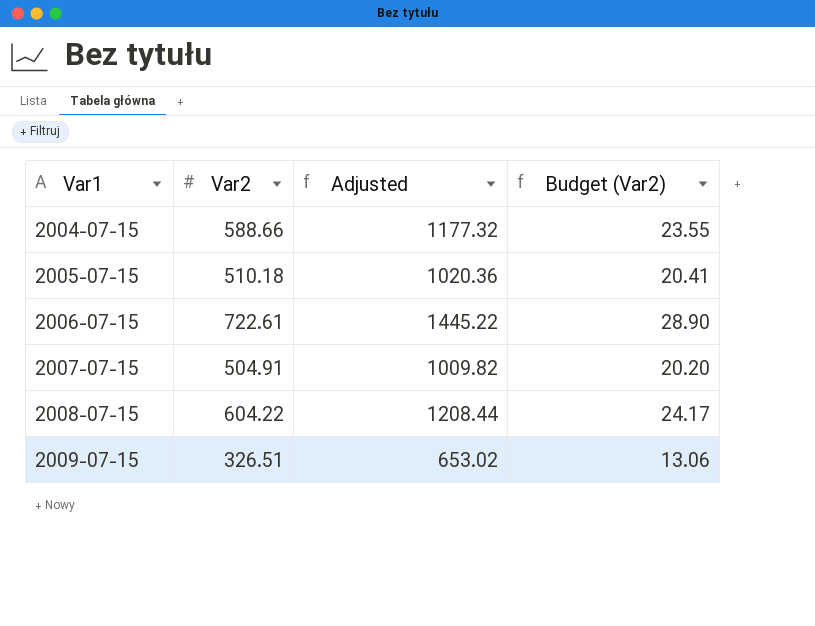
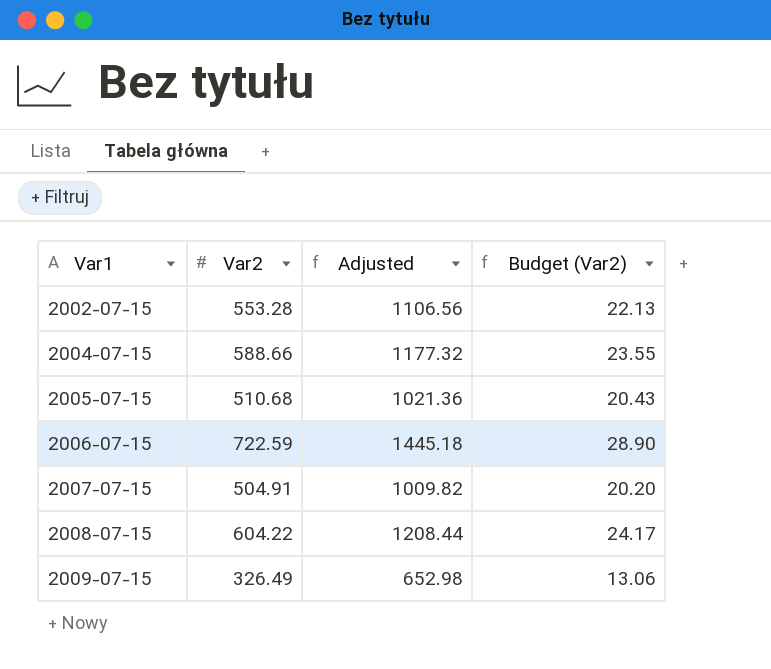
row 2002-07-15: none -> 553.28 | 1106.56 | 22.13
2005-07-15 | Var2: 510.18 -> 510.68
2005-07-15 | Adjusted: 1020.36 -> 1021.36
2005-07-15 | Budget (Var2): 20.41 -> 20.43
2006-07-15 | Var2: 722.61 -> 722.59
2006-07-15 | Adjusted: 1445.22 -> 1445.18
2009-07-15 | Var2: 326.51 -> 326.49
2009-07-15 | Adjusted: 653.02 -> 652.98

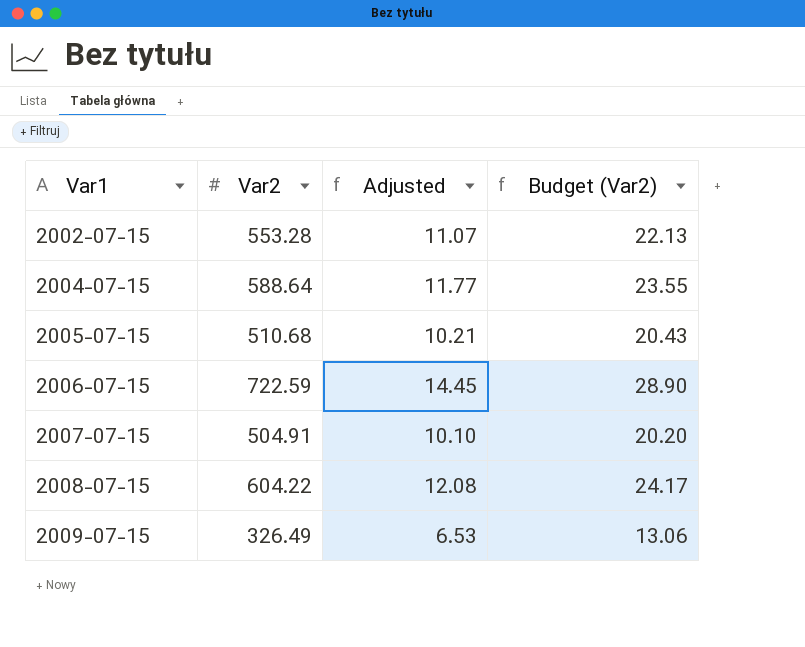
column Adjusted | formula: [Var2] * 2 -> [Var2] * 0.02
2004-07-15 | Var2: 588.66 -> 588.64

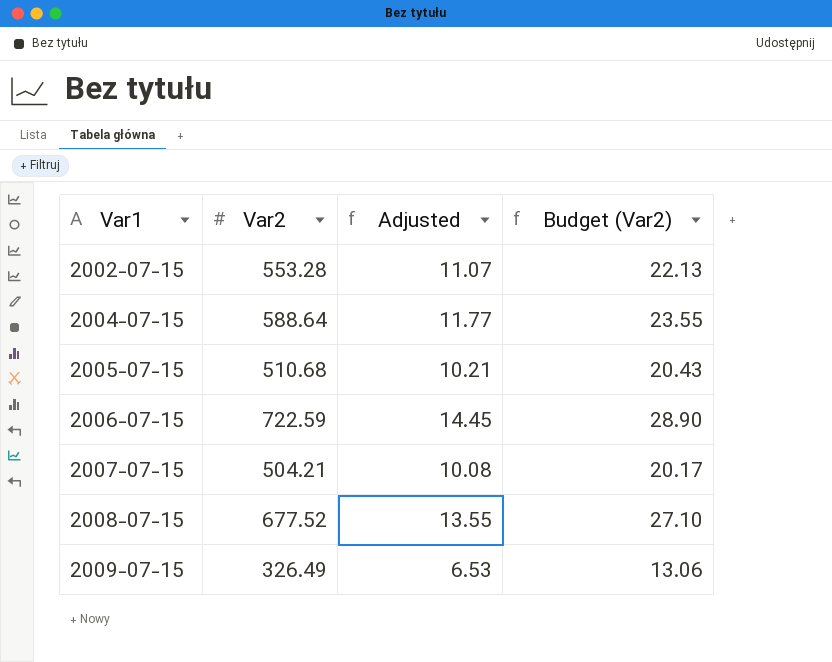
2007-07-15 | Var2: 504.91 -> 504.21
2007-07-15 | Adjusted: 10.10 -> 10.08
2007-07-15 | Budget (Var2): 20.20 -> 20.17
2008-07-15 | Var2: 604.22 -> 677.52
2008-07-15 | Adjusted: 12.08 -> 13.55
2008-07-15 | Budget (Var2): 24.17 -> 27.10

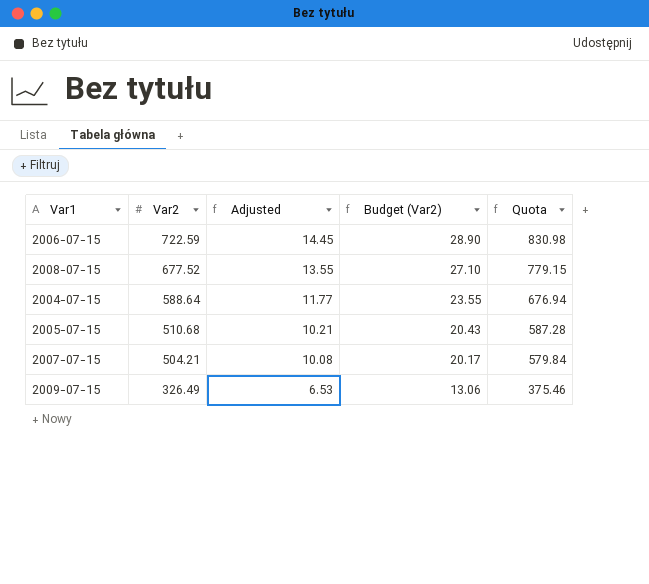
row order: Var1 ascending -> Var2 descending
column Quota | formula: none -> [Var2] * 1.15
row 2002-07-15: 553.28 | 11.07 | 22.13 -> none

